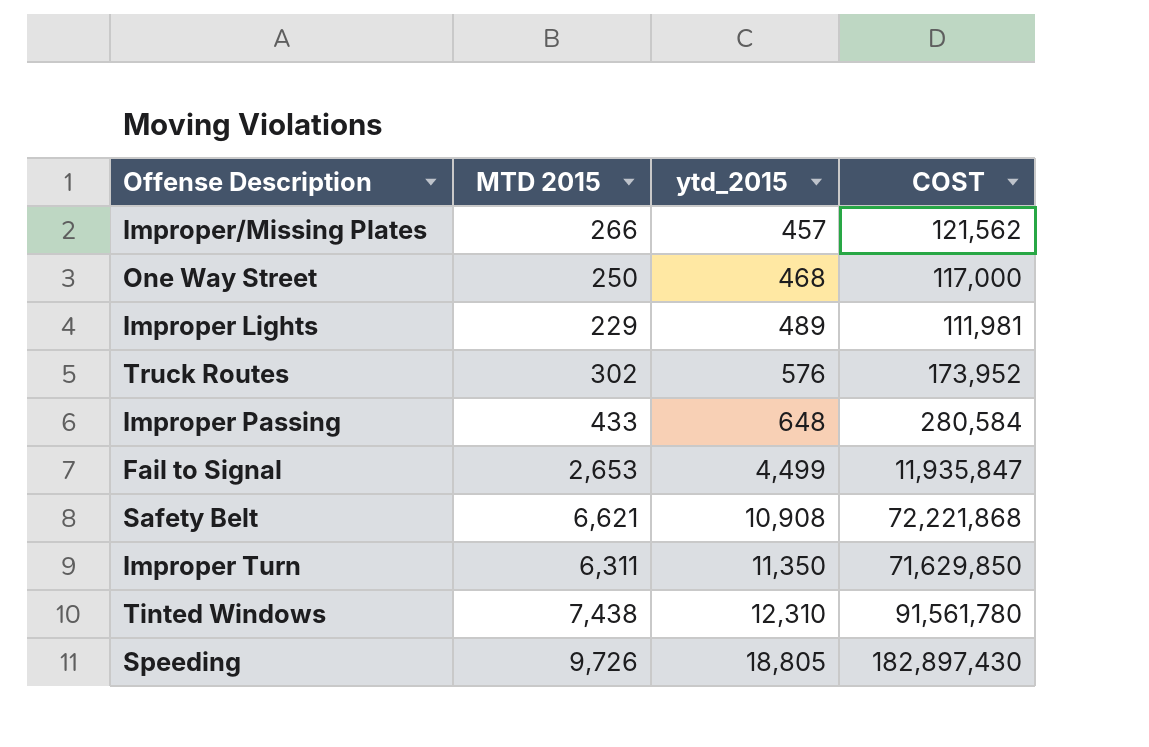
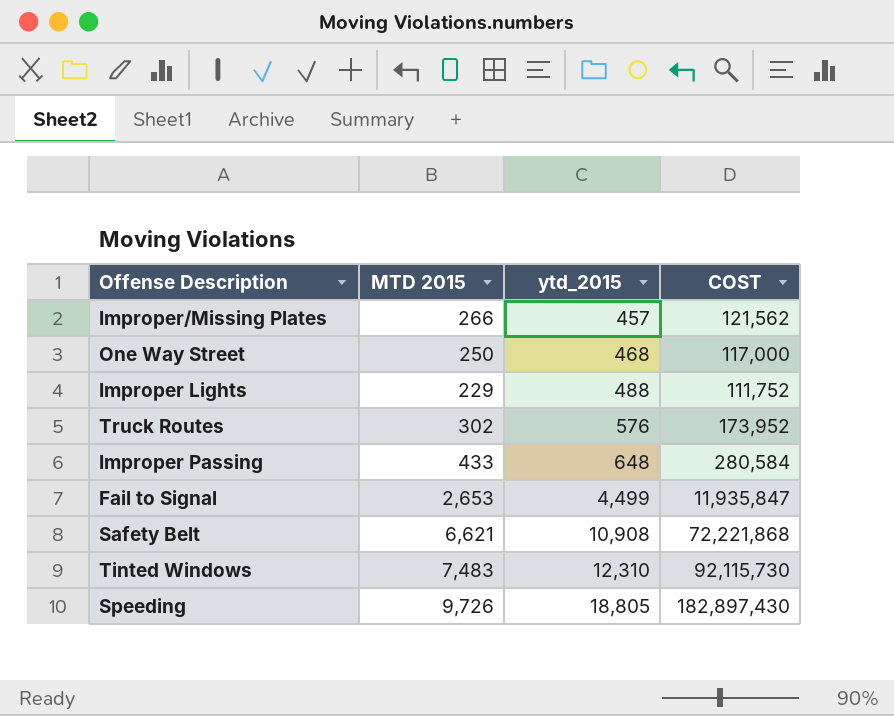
row Improper Turn: 6,311 | 11,350 | 71,629,850 -> none
Improper Lights | ytd_2015: 489 -> 488
Improper Lights | COST: 111,981 -> 111,752
Tinted Windows | MTD 2015: 7,438 -> 7,483
Tinted Windows | COST: 91,561,780 -> 92,115,730

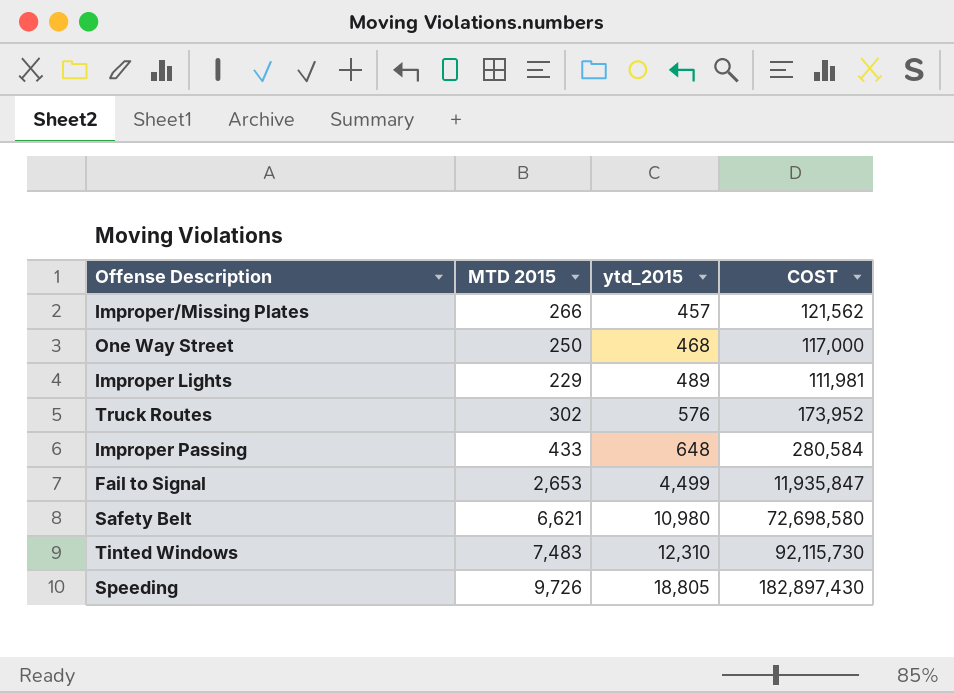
Improper Lights | ytd_2015: 488 -> 489
Improper Lights | COST: 111,752 -> 111,981
Safety Belt | ytd_2015: 10,908 -> 10,980
Safety Belt | COST: 72,221,868 -> 72,698,580

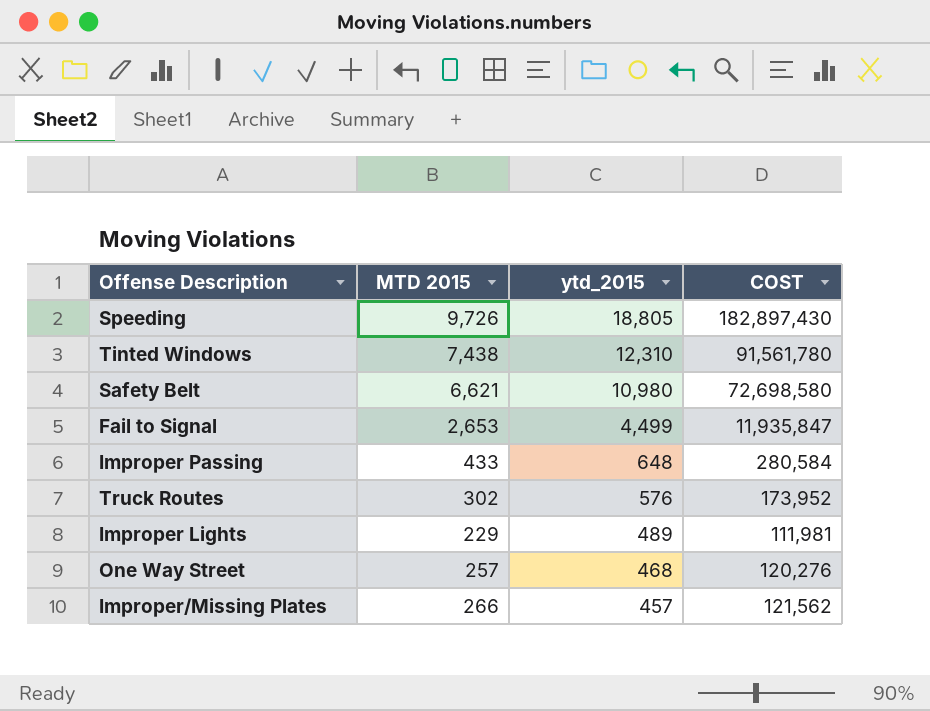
row order: ytd_2015 ascending -> ytd_2015 descending
Tinted Windows | MTD 2015: 7,483 -> 7,438
Tinted Windows | COST: 92,115,730 -> 91,561,780
One Way Street | MTD 2015: 250 -> 257
One Way Street | COST: 117,000 -> 120,276

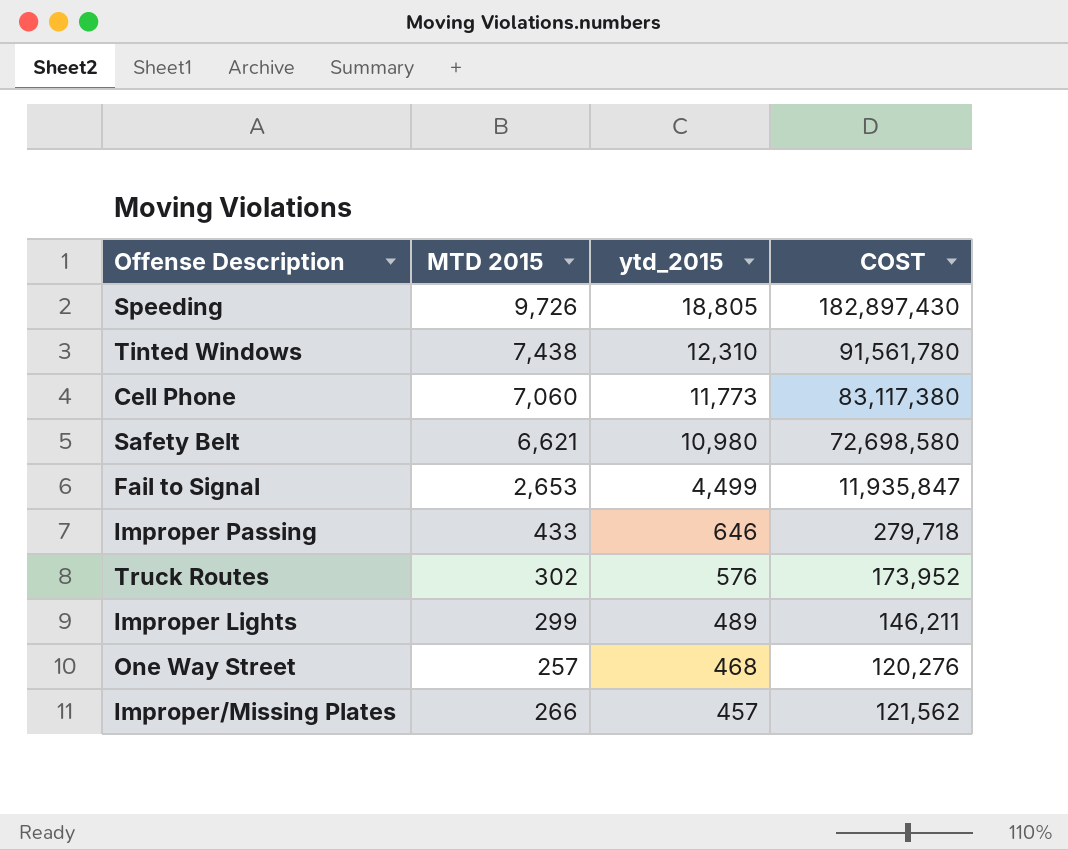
row Cell Phone: none -> 7,060 | 11,773 | 83,117,380
Improper Passing | ytd_2015: 648 -> 646
Improper Passing | COST: 280,584 -> 279,718
Improper Lights | MTD 2015: 229 -> 299
Improper Lights | COST: 111,981 -> 146,211

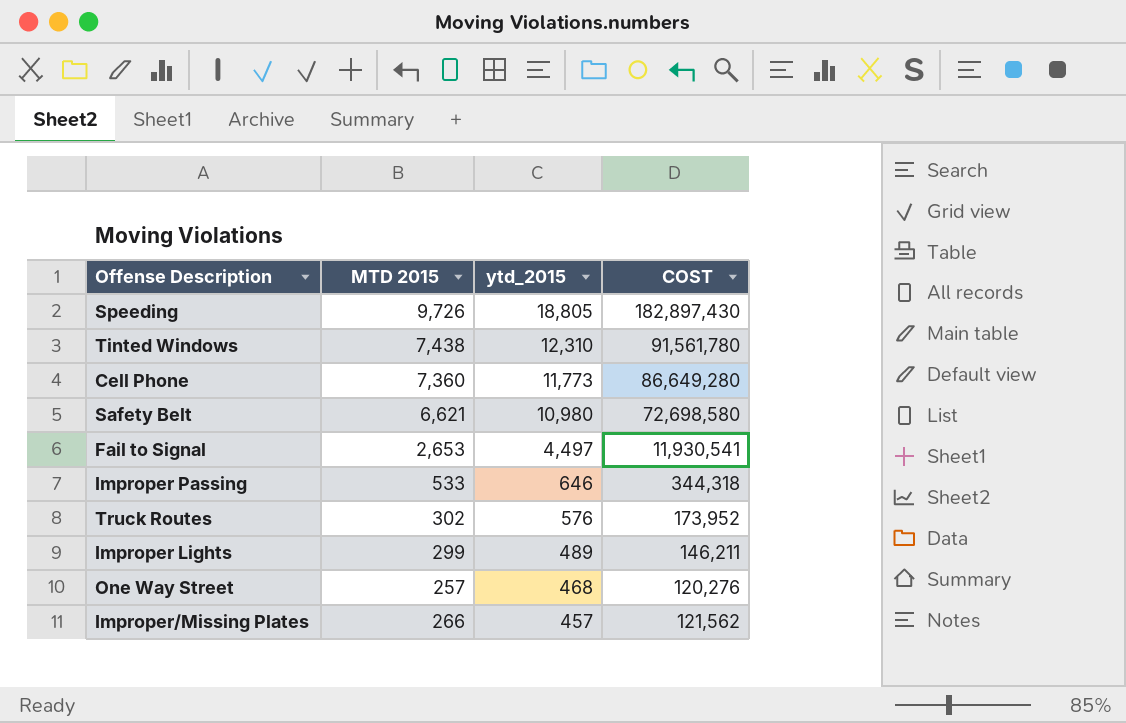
Cell Phone | MTD 2015: 7,060 -> 7,360
Cell Phone | COST: 83,117,380 -> 86,649,280
Fail to Signal | ytd_2015: 4,499 -> 4,497
Fail to Signal | COST: 11,935,847 -> 11,930,541
Improper Passing | MTD 2015: 433 -> 533
Improper Passing | COST: 279,718 -> 344,318

